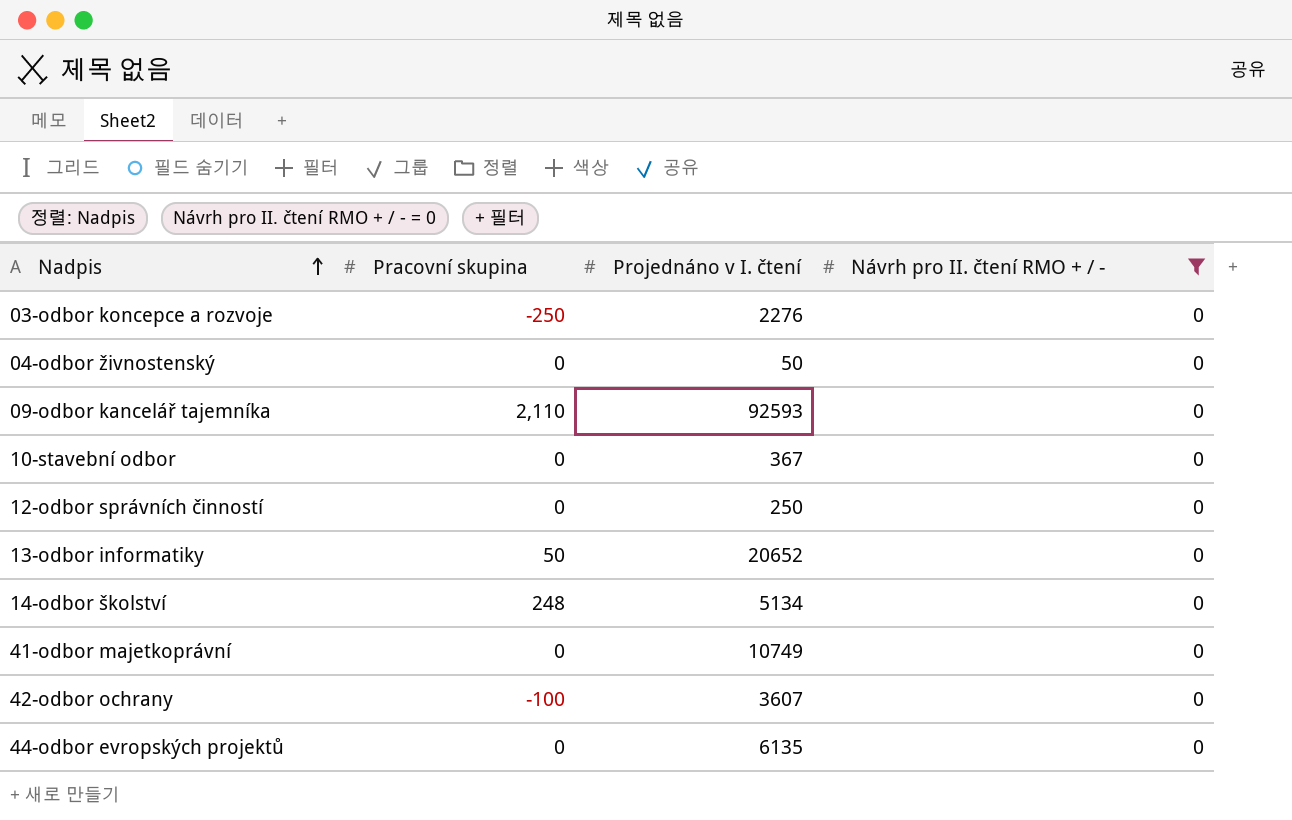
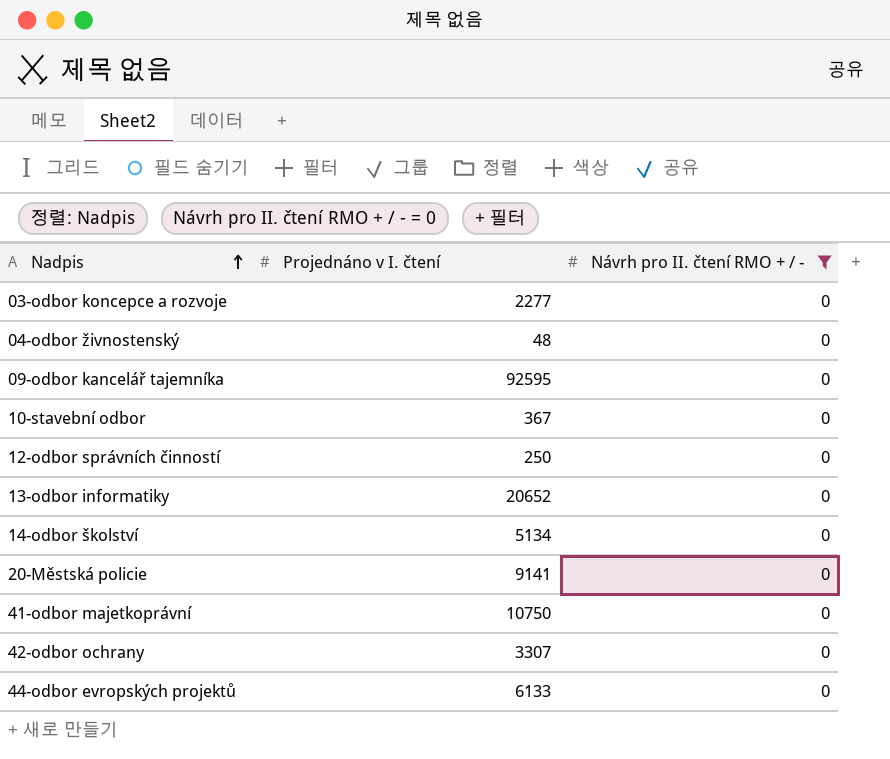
column Pracovní skupina | position: 2 -> none
03-odbor koncepce a rozvoje | Projednáno v I. čtení: 2276 -> 2277
04-odbor živnostenský | Projednáno v I. čtení: 50 -> 48
09-odbor kancelář tajemníka | Projednáno v I. čtení: 92593 -> 92595
row 20-Městská policie: none -> 9141 | 0
41-odbor majetkoprávní | Projednáno v I. čtení: 10749 -> 10750
42-odbor ochrany | Projednáno v I. čtení: 3607 -> 3307
44-odbor evropských projektů | Projednáno v I. čtení: 6135 -> 6133

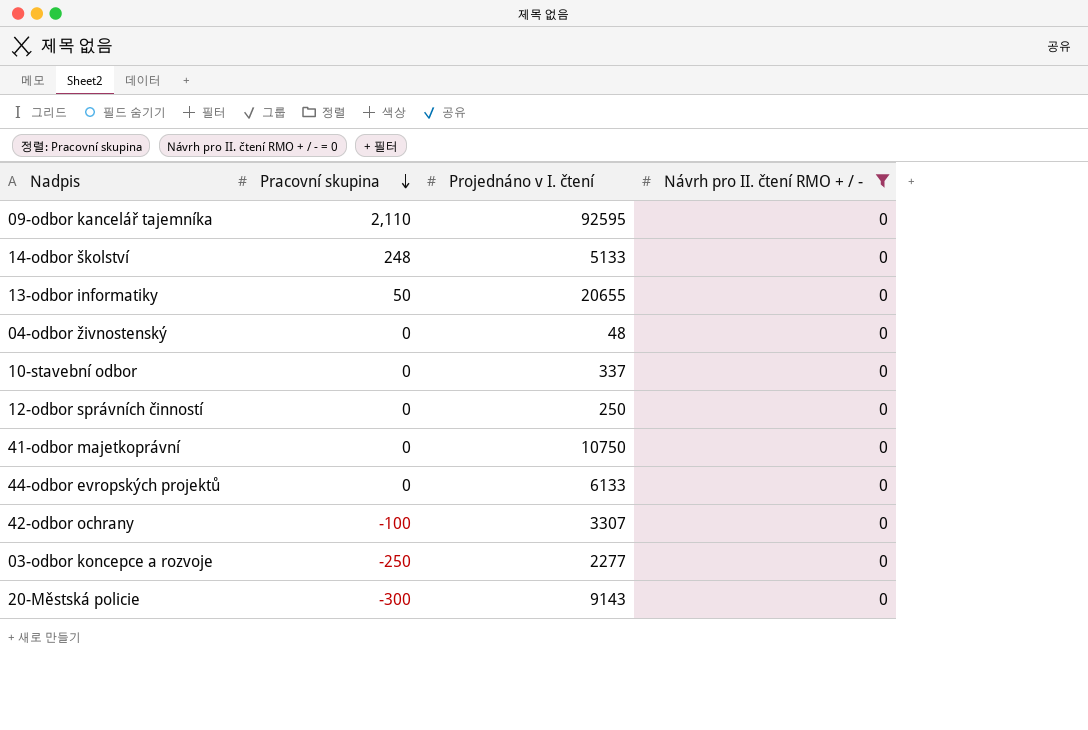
row order: Nadpis ascending -> Pracovní skupina descending
column Pracovní skupina | position: none -> 2
14-odbor školství | Projednáno v I. čtení: 5134 -> 5133
13-odbor informatiky | Projednáno v I. čtení: 20652 -> 20655
10-stavební odbor | Projednáno v I. čtení: 367 -> 337
20-Městská policie | Projednáno v I. čtení: 9141 -> 9143

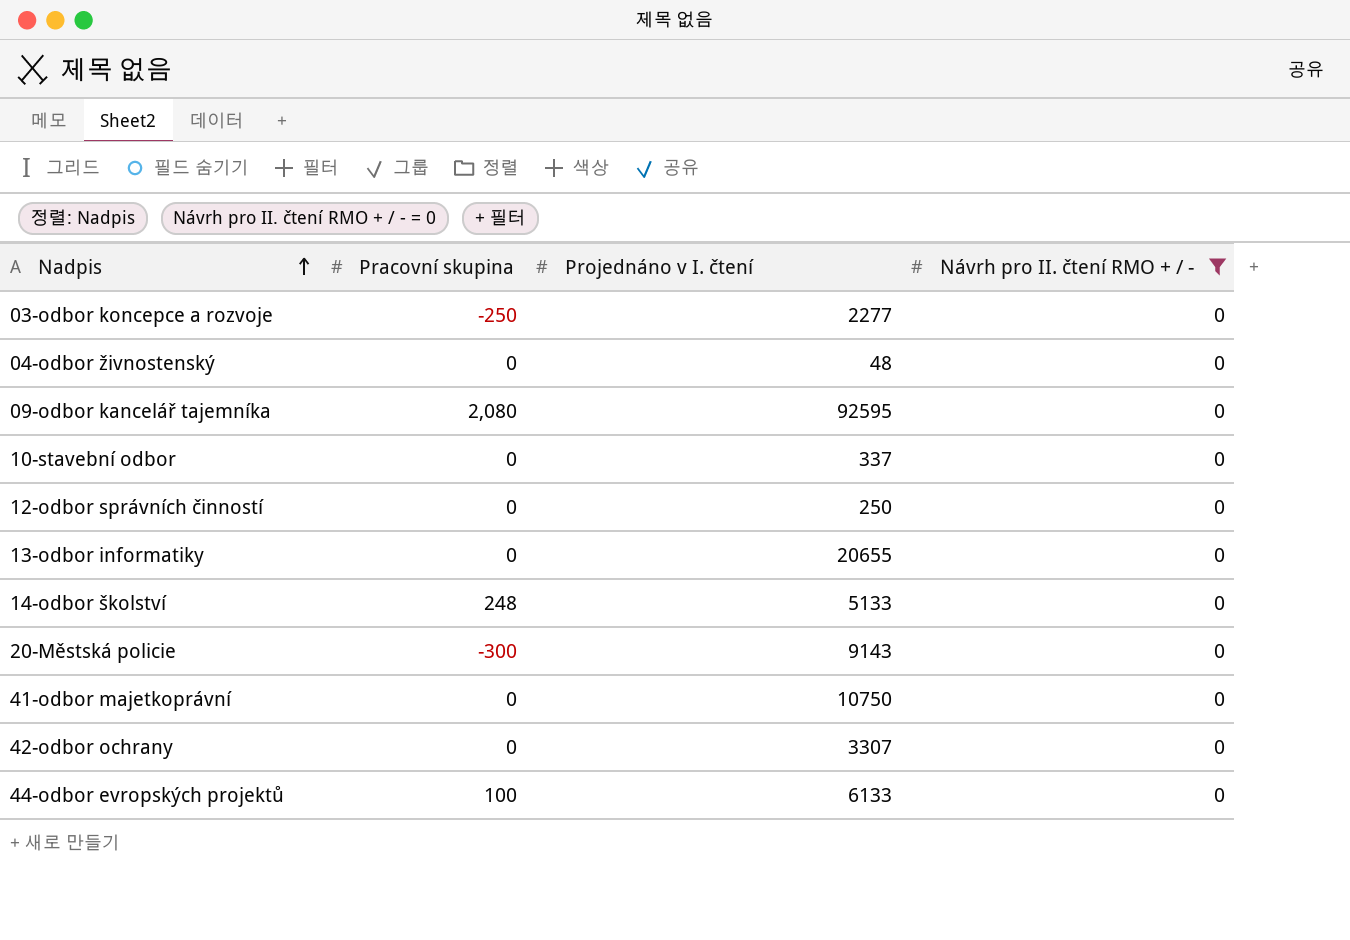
row order: Pracovní skupina descending -> Nadpis ascending
09-odbor kancelář tajemníka | Pracovní skupina: 2,110 -> 2,080
13-odbor informatiky | Pracovní skupina: 50 -> 0
42-odbor ochrany | Pracovní skupina: -100 -> 0
44-odbor evropských projektů | Pracovní skupina: 0 -> 100

